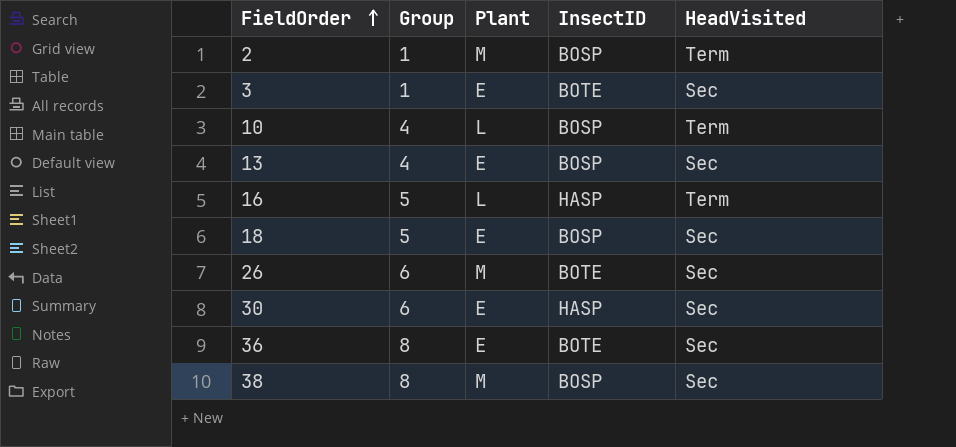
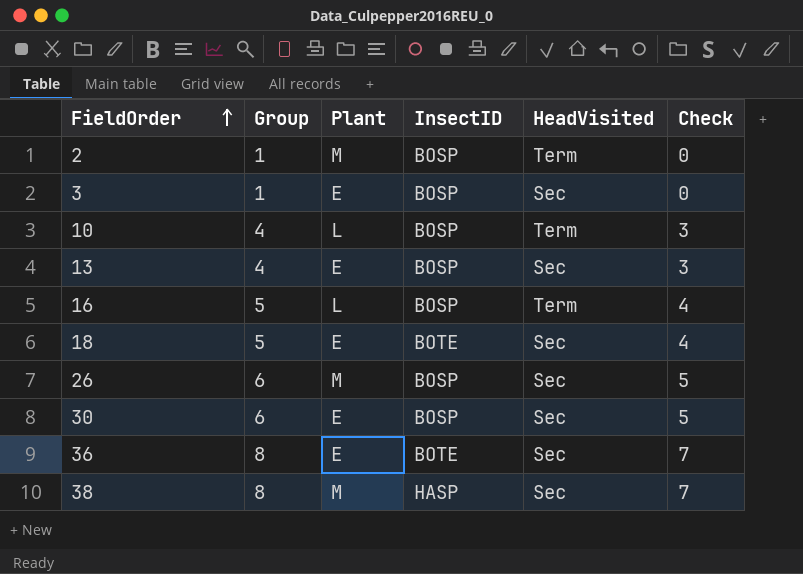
column Check | formula: none -> [Group] - 1
3 | InsectID: BOTE -> BOSP
16 | InsectID: HASP -> BOSP
18 | InsectID: BOSP -> BOTE
26 | InsectID: BOTE -> BOSP
30 | InsectID: HASP -> BOSP
38 | InsectID: BOSP -> HASP

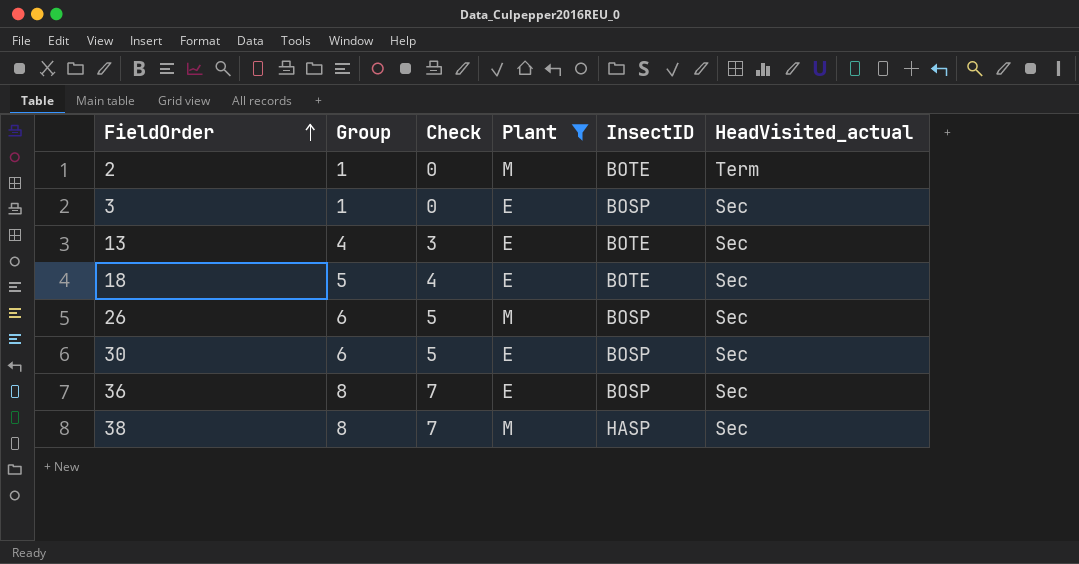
filter: none -> Plant != L
column Check | position: 6 -> 3
column name: HeadVisited -> HeadVisited_actual
2 | InsectID: BOSP -> BOTE
13 | InsectID: BOSP -> BOTE
36 | InsectID: BOTE -> BOSP

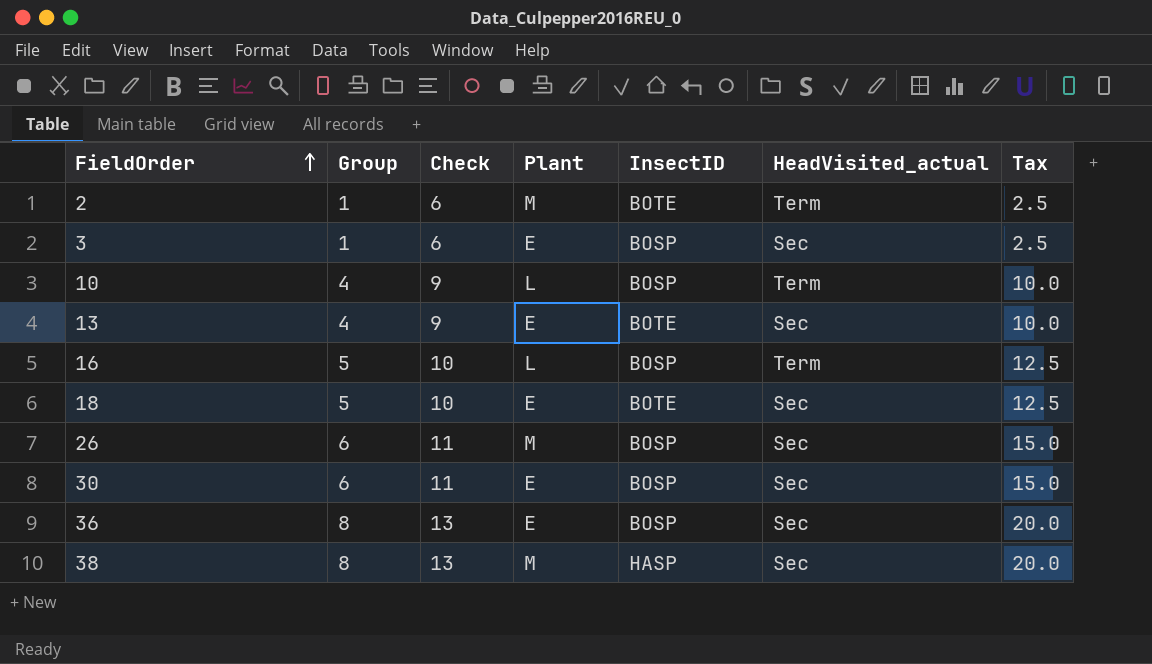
filter: Plant != L -> none
column Check | formula: [Group] - 1 -> [Group] + 5
column Tax | formula: none -> [Group] * 2.5

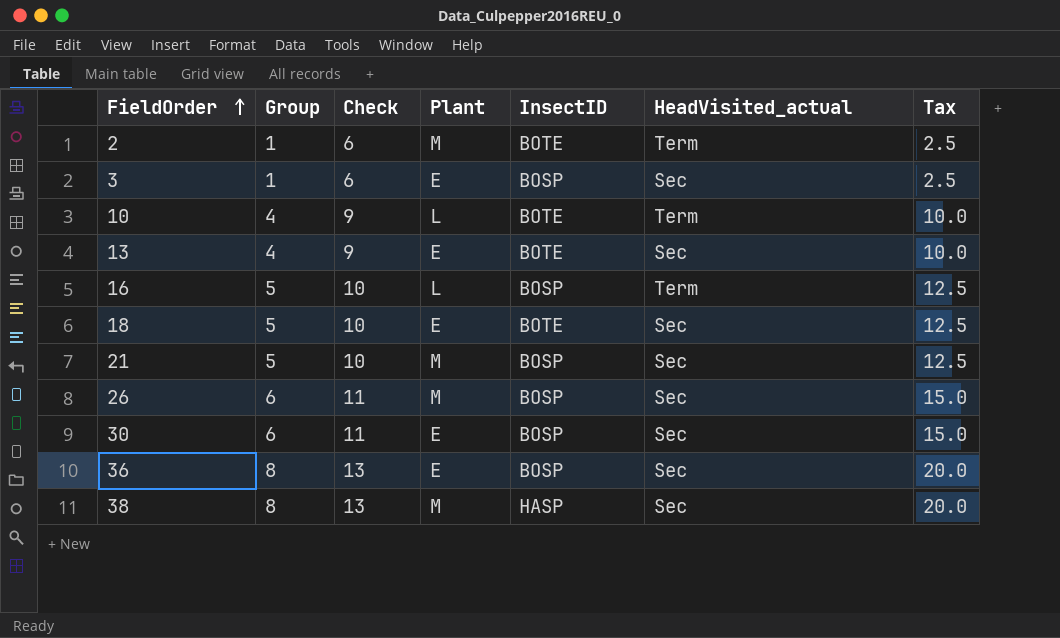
10 | InsectID: BOSP -> BOTE
row 21: none -> 5 | 10 | M | BOSP | Sec | 12.5

